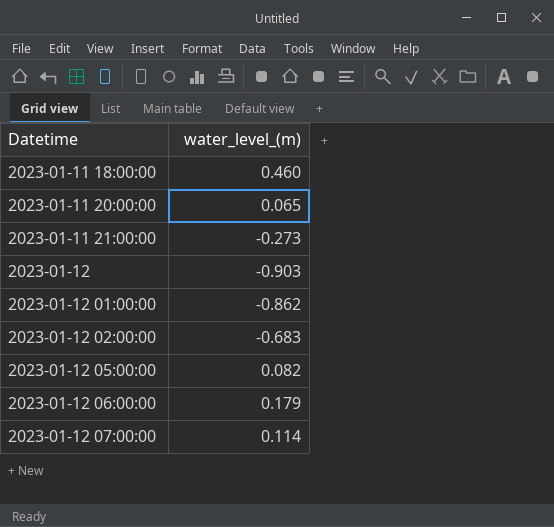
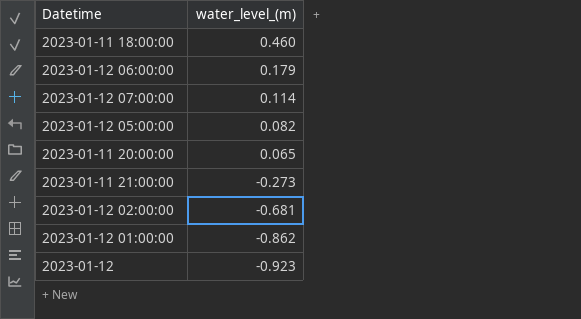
row order: Datetime ascending -> water_level_(m) descending
2023-01-12 02:00:00 | water_level_(m): -0.683 -> -0.681
2023-01-12 | water_level_(m): -0.903 -> -0.923

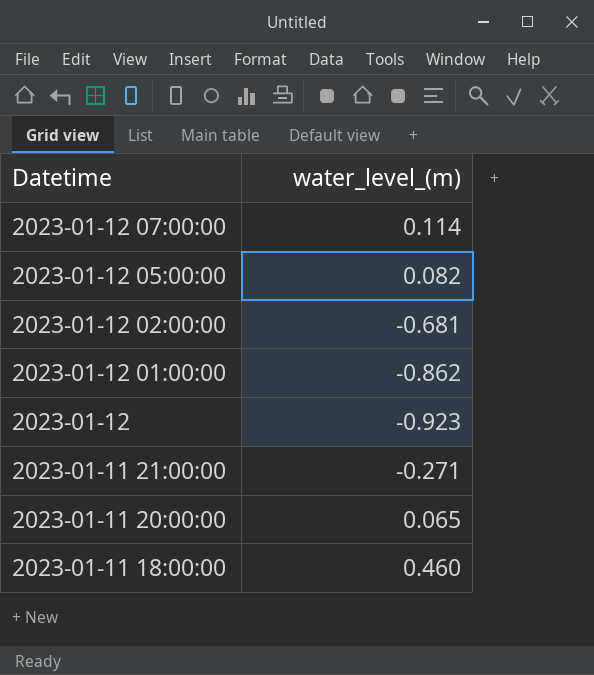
row order: water_level_(m) descending -> Datetime descending
row 2023-01-12 06:00:00: 0.179 -> none
2023-01-11 21:00:00 | water_level_(m): -0.273 -> -0.271

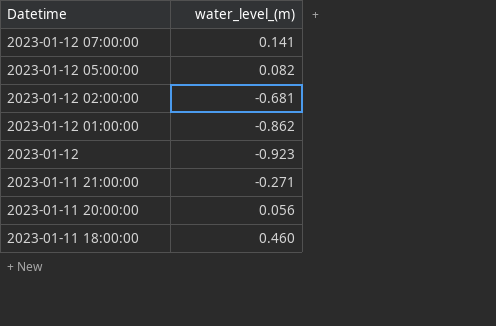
2023-01-12 07:00:00 | water_level_(m): 0.114 -> 0.141
2023-01-11 20:00:00 | water_level_(m): 0.065 -> 0.056

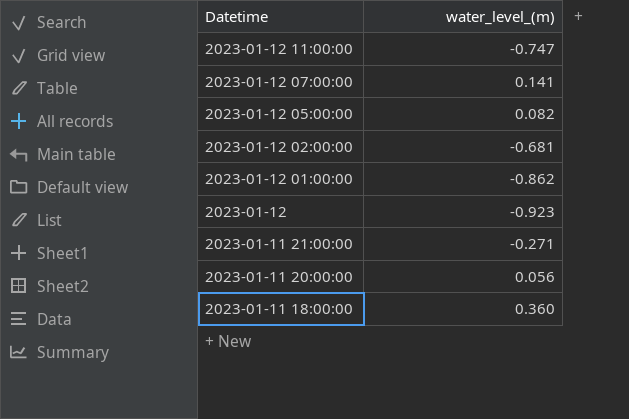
row 2023-01-12 11:00:00: none -> -0.747
2023-01-11 18:00:00 | water_level_(m): 0.460 -> 0.360

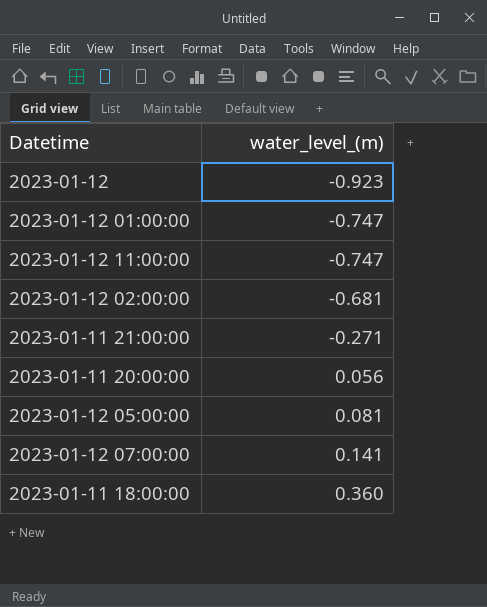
row order: Datetime descending -> water_level_(m) ascending
2023-01-12 01:00:00 | water_level_(m): -0.862 -> -0.747
2023-01-12 05:00:00 | water_level_(m): 0.082 -> 0.081

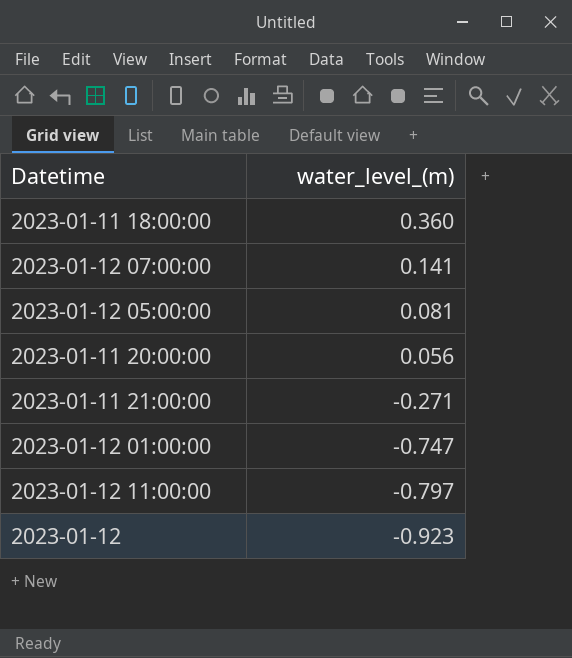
row order: water_level_(m) ascending -> water_level_(m) descending
row 2023-01-12 02:00:00: -0.681 -> none
2023-01-12 11:00:00 | water_level_(m): -0.747 -> -0.797

